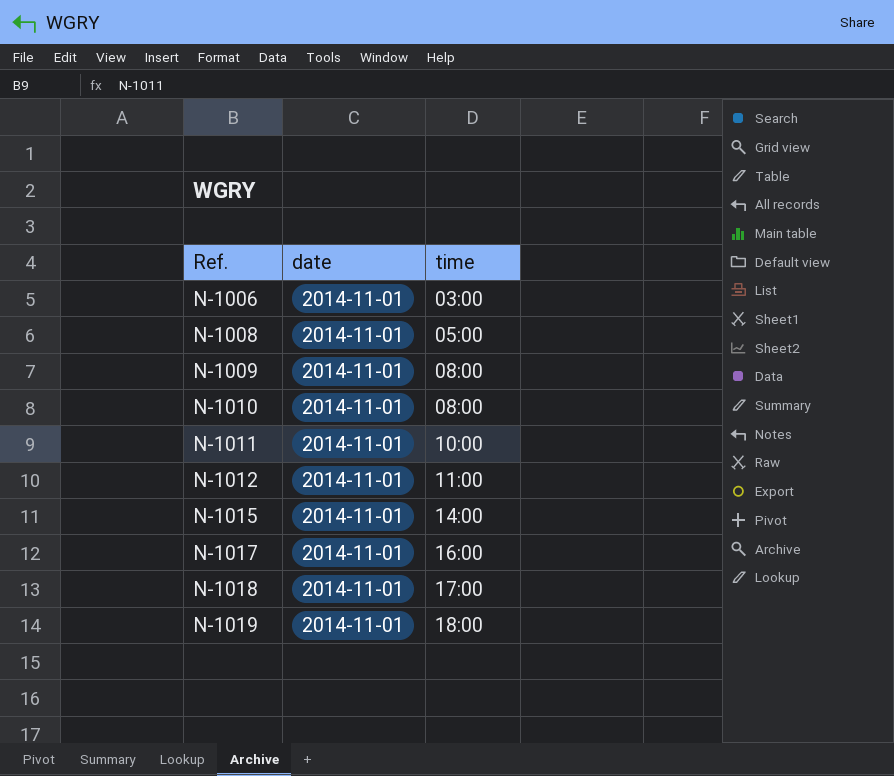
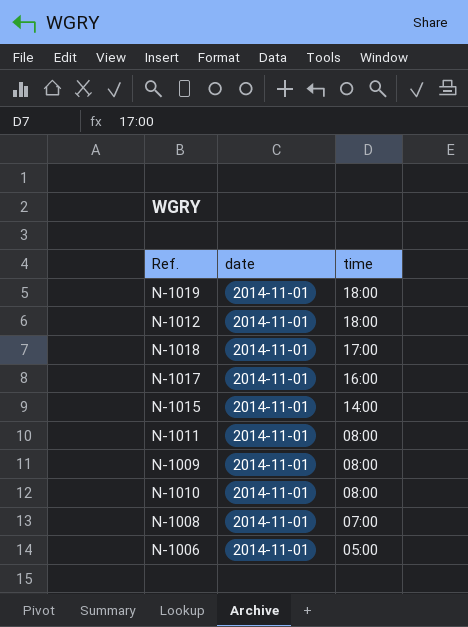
row order: Ref. ascending -> time descending
N-1012 | time: 11:00 -> 18:00
N-1011 | time: 10:00 -> 08:00
N-1008 | time: 05:00 -> 07:00
N-1006 | time: 03:00 -> 05:00

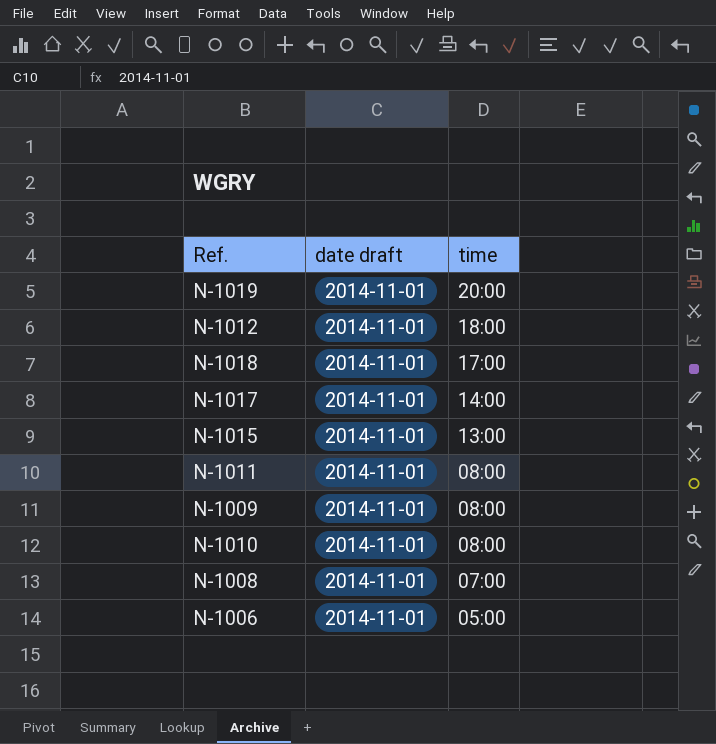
column name: date -> date draft
N-1019 | time: 18:00 -> 20:00
N-1017 | time: 16:00 -> 14:00
N-1015 | time: 14:00 -> 13:00

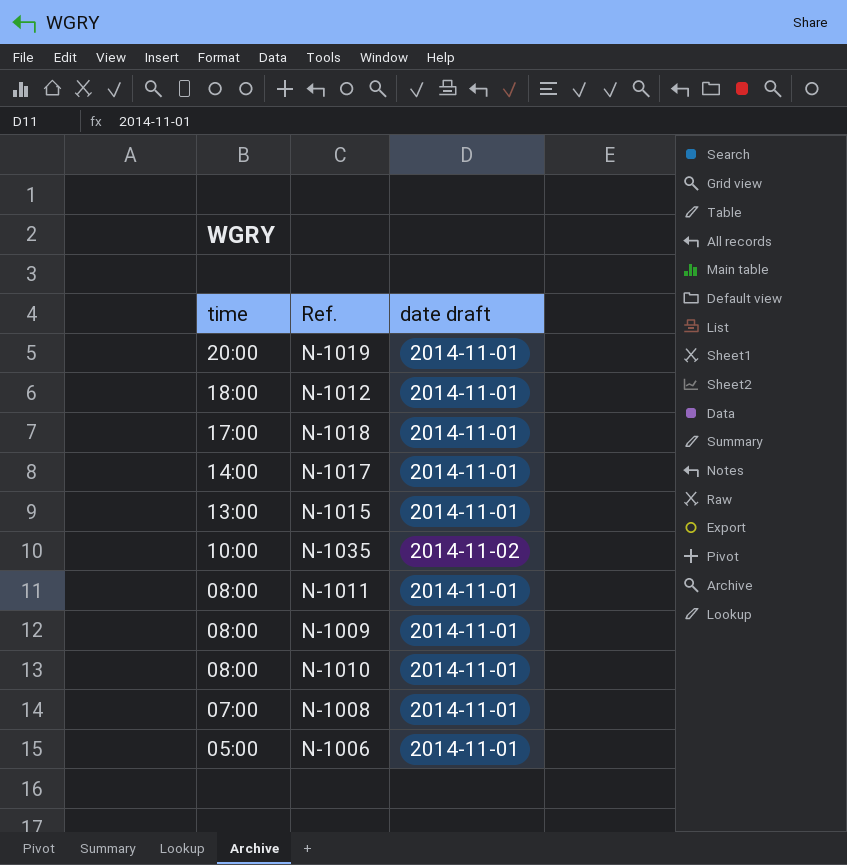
column time | position: 3 -> 1
row N-1035: none -> 10:00 | 2014-11-02

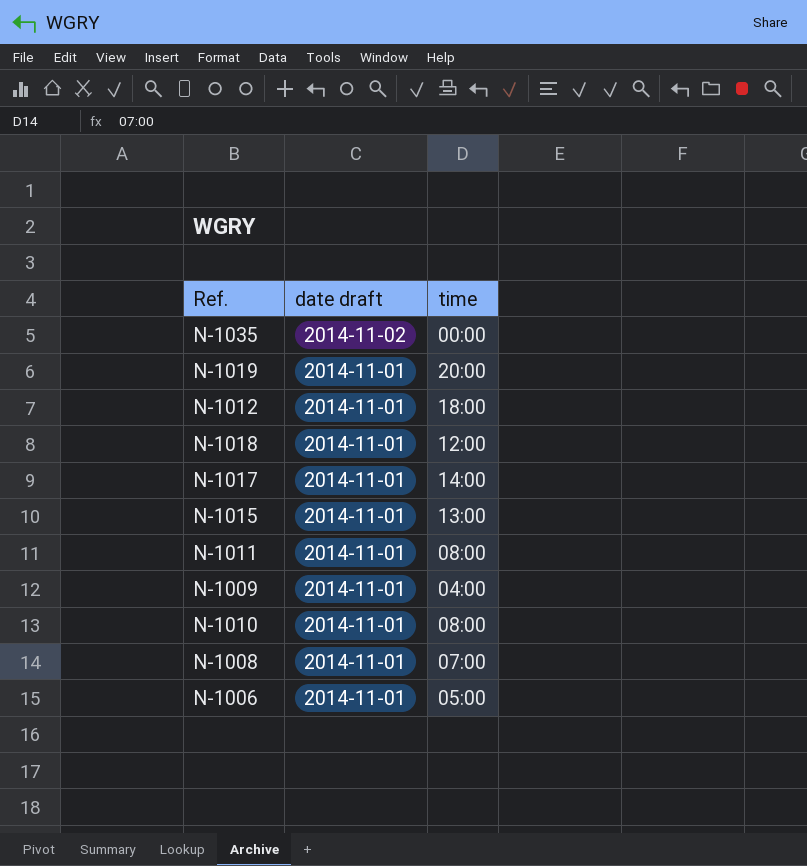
row order: time descending -> date draft descending
column time | position: 1 -> 3
N-1035 | time: 10:00 -> 00:00
N-1018 | time: 17:00 -> 12:00
N-1009 | time: 08:00 -> 04:00

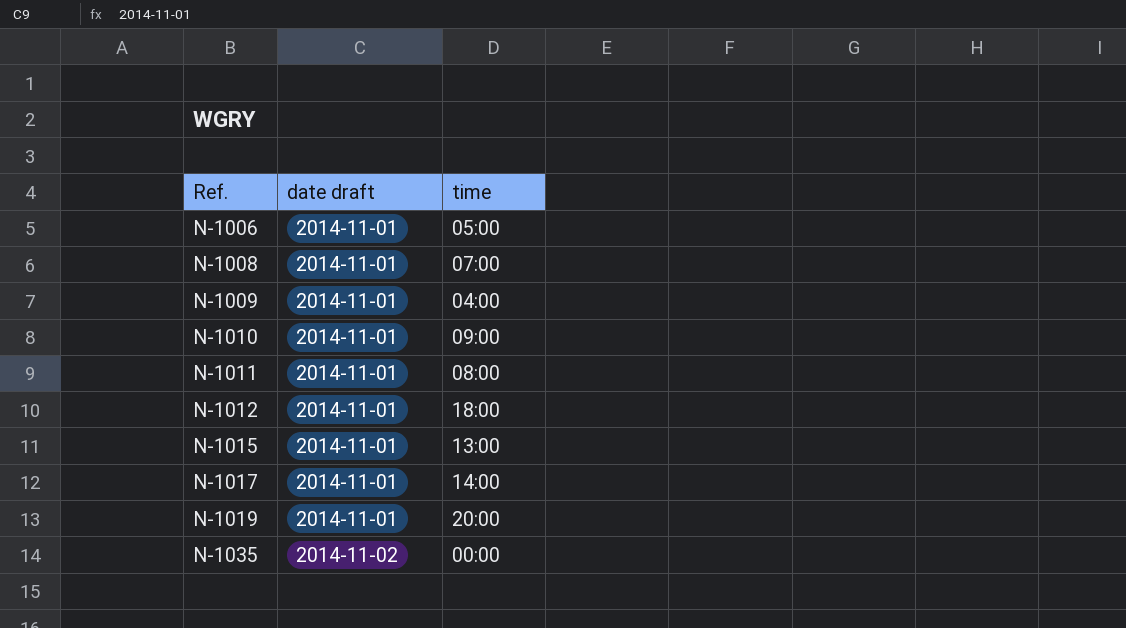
row order: date draft descending -> Ref. ascending
row N-1018: 2014-11-01 | 12:00 -> none
N-1010 | time: 08:00 -> 09:00

